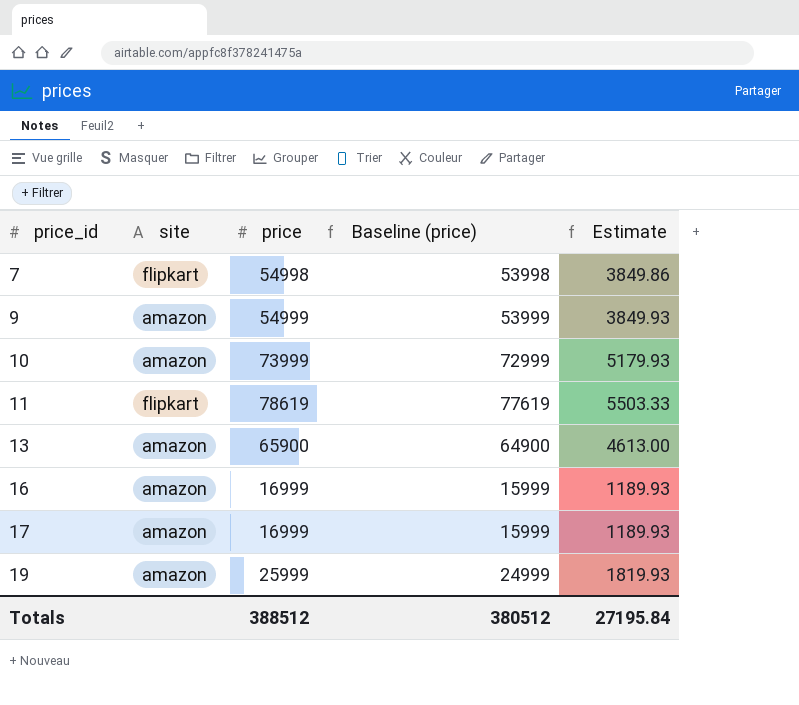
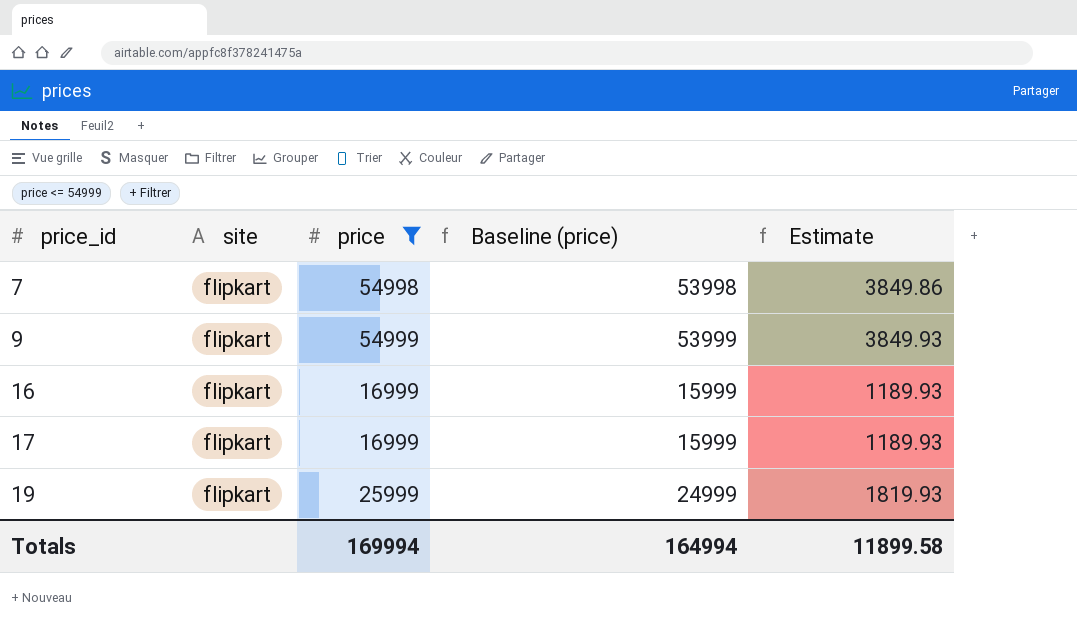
filter: none -> price <= 54999
9 | site: amazon -> flipkart
16 | site: amazon -> flipkart
17 | site: amazon -> flipkart
19 | site: amazon -> flipkart
Totals | price: 388512 -> 169994
Totals | Baseline (price): 380512 -> 164994
Totals | Estimate: 27195.84 -> 11899.58

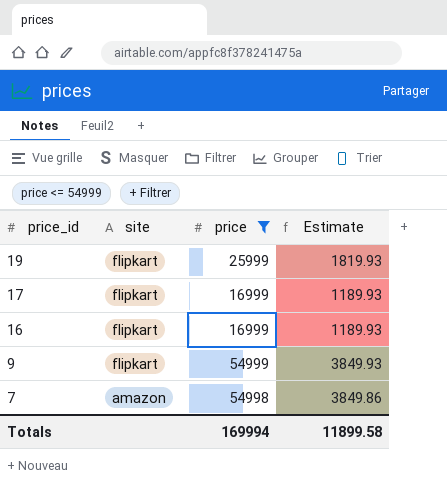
row order: price_id ascending -> price_id descending
column Baseline (price) | formula: [price] - 1000 -> none
7 | site: flipkart -> amazon

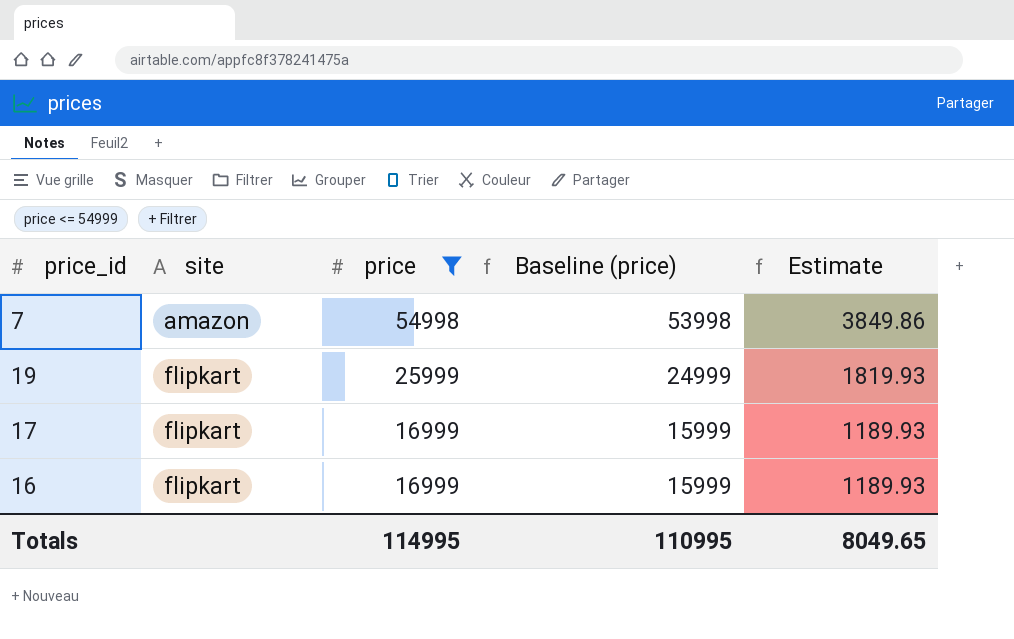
row order: price_id descending -> site ascending
column Baseline (price) | formula: none -> [price] - 1000
row 9: flipkart | 54999 | 3849.93 -> none
Totals | price: 169994 -> 114995
Totals | Estimate: 11899.58 -> 8049.65

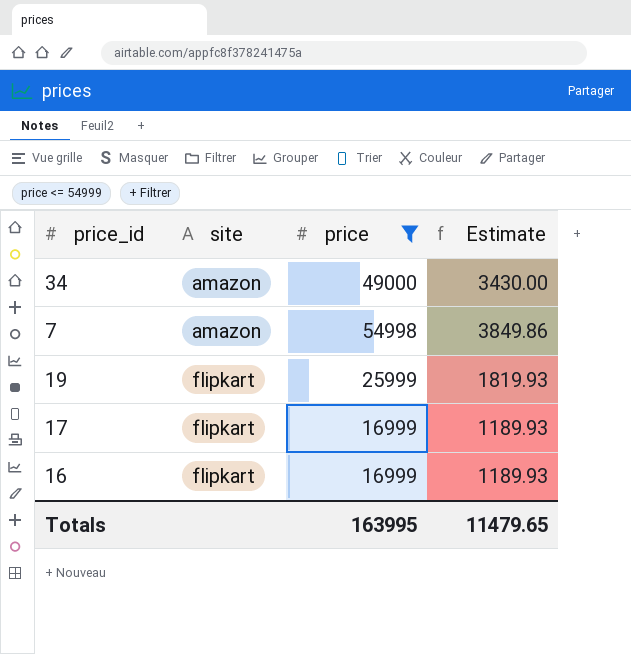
column Baseline (price) | formula: [price] - 1000 -> none
row 34: none -> amazon | 49000 | 3430.00
Totals | price: 114995 -> 163995
Totals | Estimate: 8049.65 -> 11479.65

